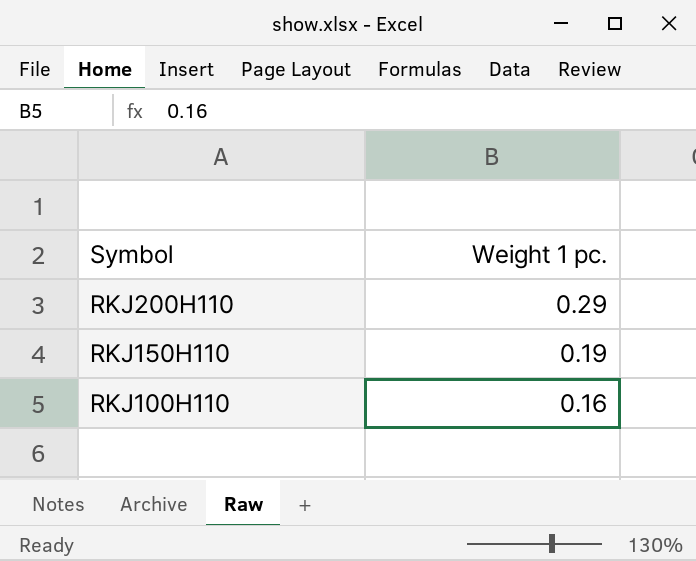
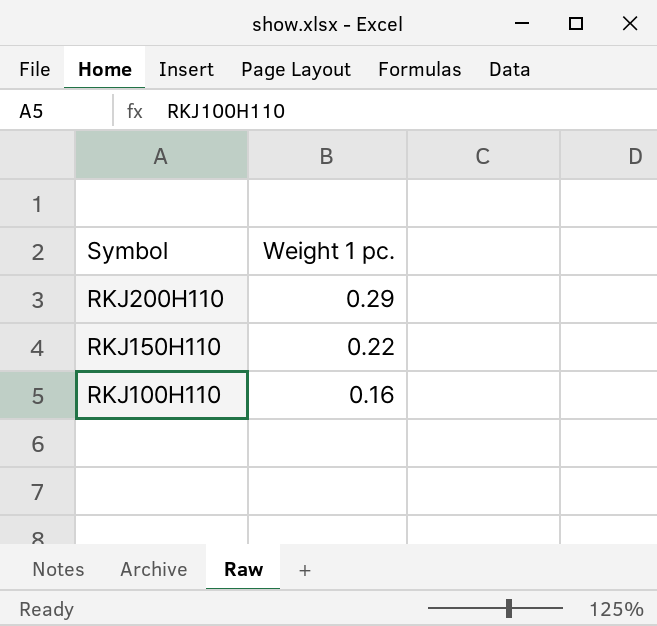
RKJ150H110 | Weight 1 pc.: 0.19 -> 0.22

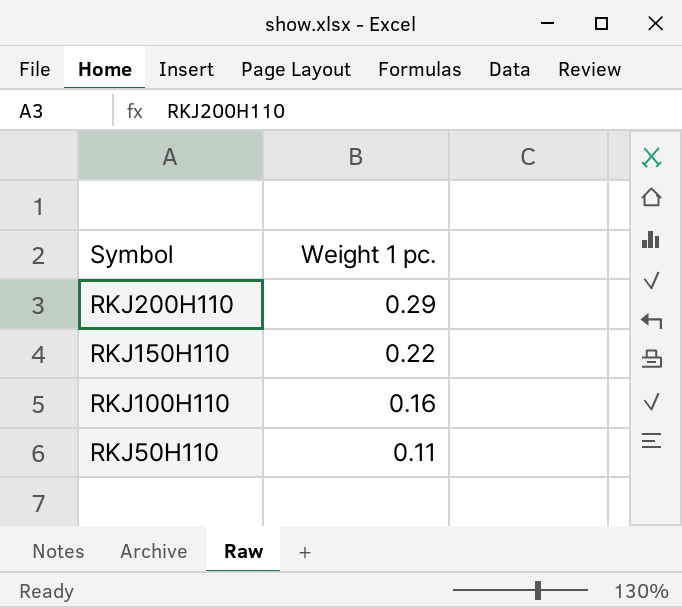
row RKJ50H110: none -> 0.11

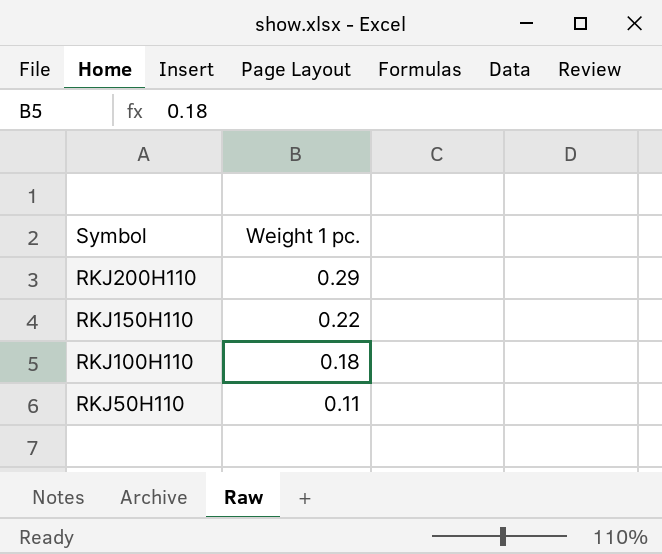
RKJ100H110 | Weight 1 pc.: 0.16 -> 0.18

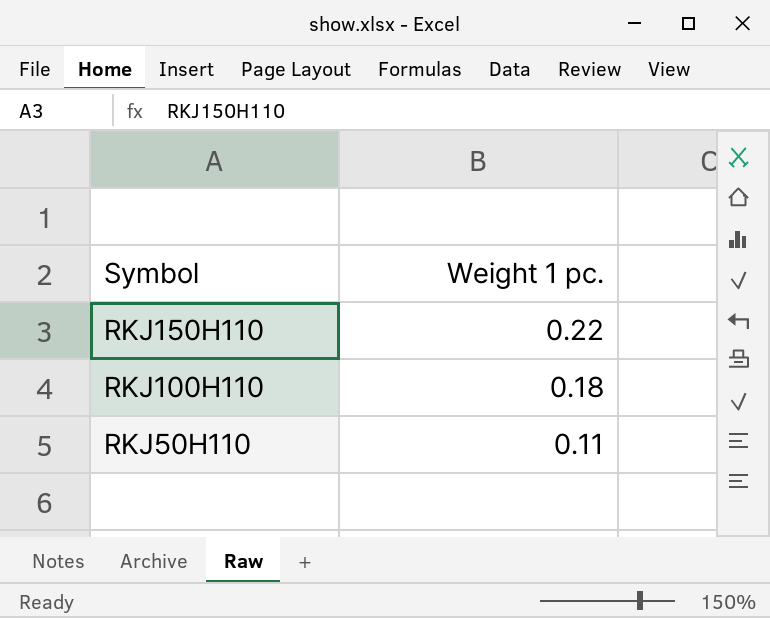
row RKJ200H110: 0.29 -> none

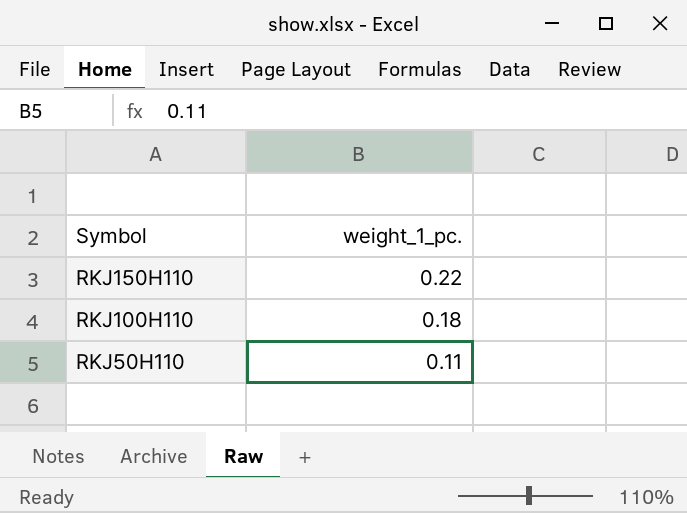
column name: Weight 1 pc. -> weight_1_pc.

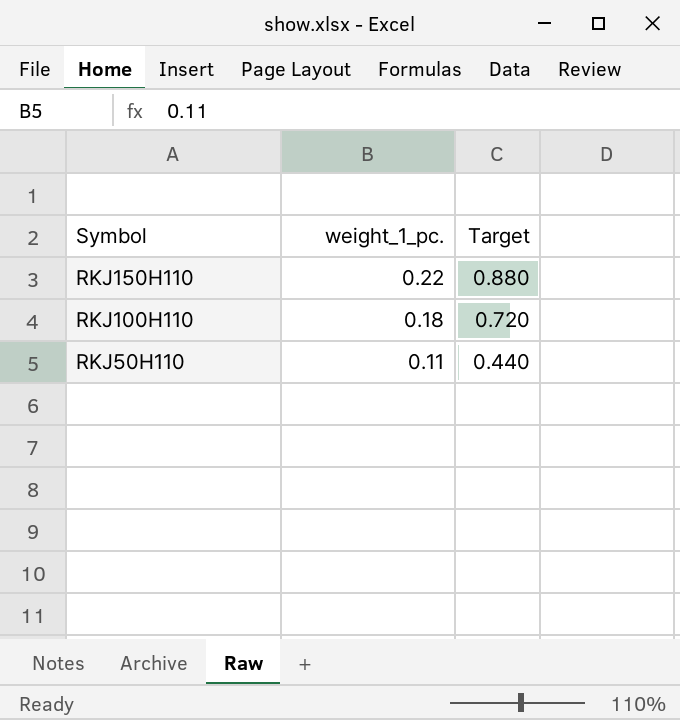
column Target | formula: none -> [weight_1_pc.] * 4

